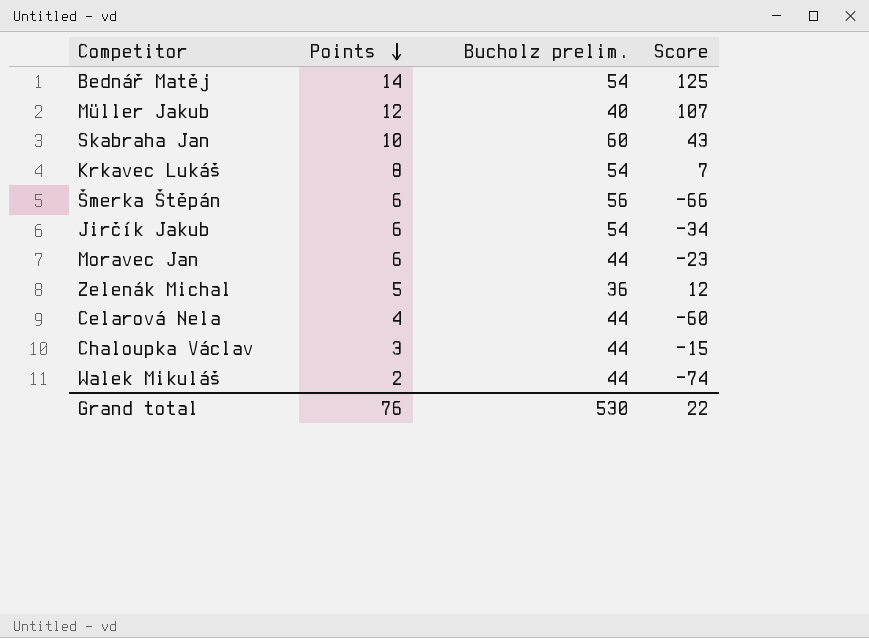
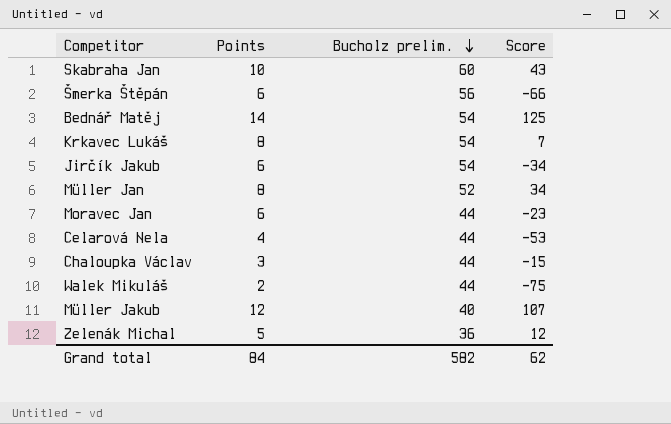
row order: Points descending -> Bucholz prelim. descending
row Müller Jan: none -> 8 | 52 | 34
Celarová Nela | Score: -60 -> -53
Walek Mikuláš | Score: -74 -> -75
Grand total | Points: 76 -> 84
Grand total | Bucholz prelim.: 530 -> 582
Grand total | Score: 22 -> 62

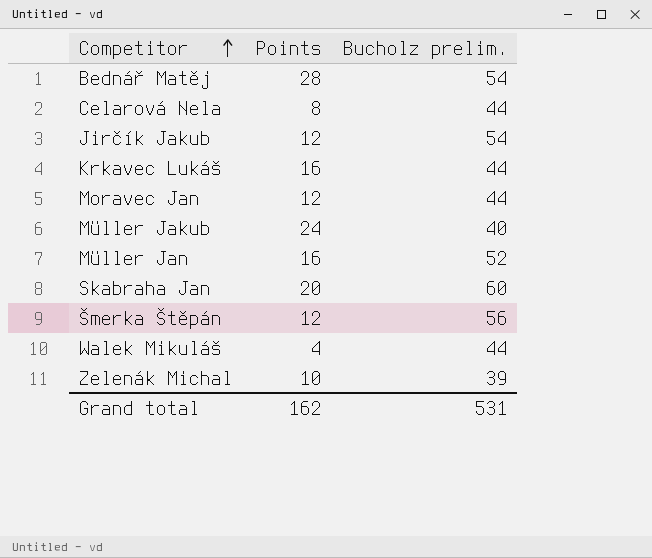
row order: Bucholz prelim. descending -> Competitor ascending
column Score | position: 4 -> none
row Chaloupka Václav: 3 | 44 | -15 -> none
Bednář Matěj | Points: 14 -> 28
Celarová Nela | Points: 4 -> 8
Jirčík Jakub | Points: 6 -> 12
Krkavec Lukáš | Points: 8 -> 16
Krkavec Lukáš | Bucholz prelim.: 54 -> 44
Moravec Jan | Points: 6 -> 12
Müller Jakub | Points: 12 -> 24
Müller Jan | Points: 8 -> 16
Skabraha Jan | Points: 10 -> 20
Šmerka Štěpán | Points: 6 -> 12
Walek Mikuláš | Points: 2 -> 4
Zelenák Michal | Points: 5 -> 10
Zelenák Michal | Bucholz prelim.: 36 -> 39
Grand total | Points: 84 -> 162
Grand total | Bucholz prelim.: 582 -> 531

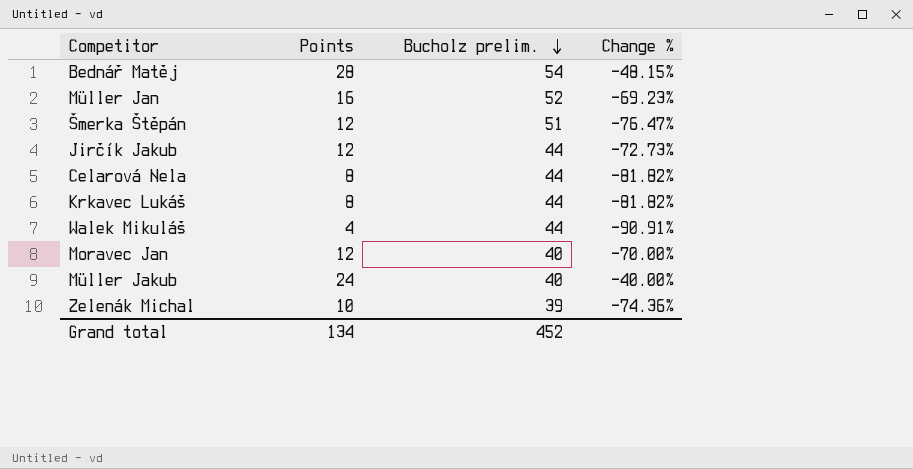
row order: Competitor ascending -> Bucholz prelim. descending
column Change % | formula: none -> ([Points] - [Bucholz prelim.]) / [Bucholz prelim.]
row Skabraha Jan: 20 | 60 -> none
Šmerka Štěpán | Bucholz prelim.: 56 -> 51
Jirčík Jakub | Bucholz prelim.: 54 -> 44
Krkavec Lukáš | Points: 16 -> 8
Moravec Jan | Bucholz prelim.: 44 -> 40
Grand total | Points: 162 -> 134
Grand total | Bucholz prelim.: 531 -> 452

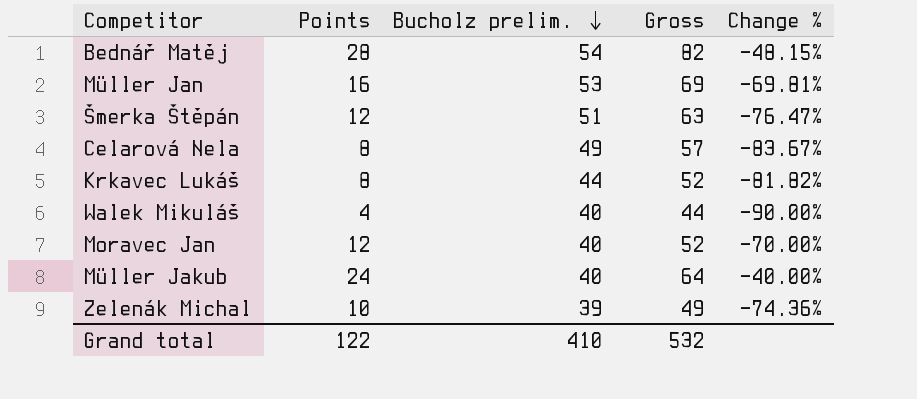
column Gross | formula: none -> [Points] + [Bucholz prelim.]
row Jirčík Jakub: 12 | 44 | -72.73% -> none
Müller Jan | Bucholz prelim.: 52 -> 53
Müller Jan | Change %: -69.23% -> -69.81%
Celarová Nela | Bucholz prelim.: 44 -> 49
Celarová Nela | Change %: -81.82% -> -83.67%
Walek Mikuláš | Bucholz prelim.: 44 -> 40
Walek Mikuláš | Change %: -90.91% -> -90.00%
Grand total | Points: 134 -> 122
Grand total | Bucholz prelim.: 452 -> 410

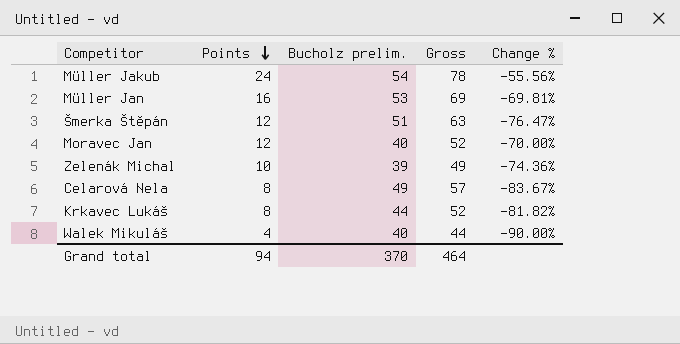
row order: Bucholz prelim. descending -> Points descending
row Bednář Matěj: 28 | 54 | 82 | -48.15% -> none
Müller Jakub | Bucholz prelim.: 40 -> 54
Müller Jakub | Gross: 64 -> 78
Müller Jakub | Change %: -40.00% -> -55.56%
Grand total | Points: 122 -> 94
Grand total | Bucholz prelim.: 410 -> 370
Grand total | Gross: 532 -> 464

